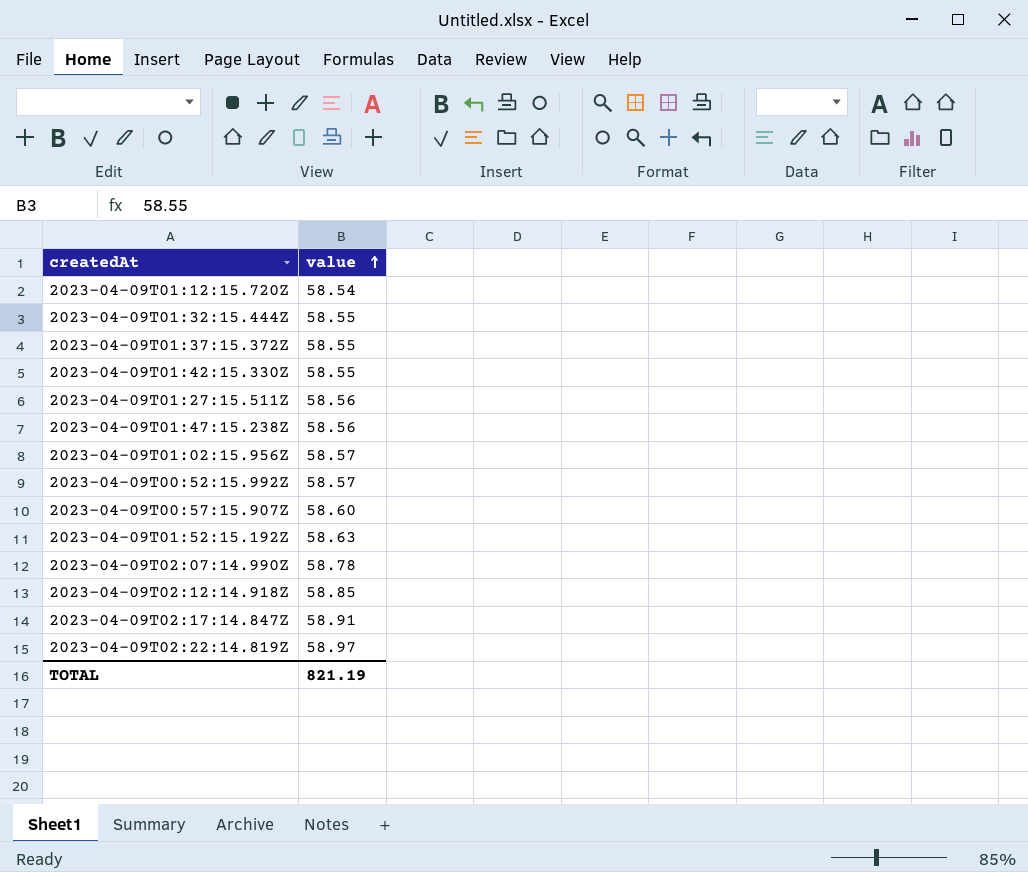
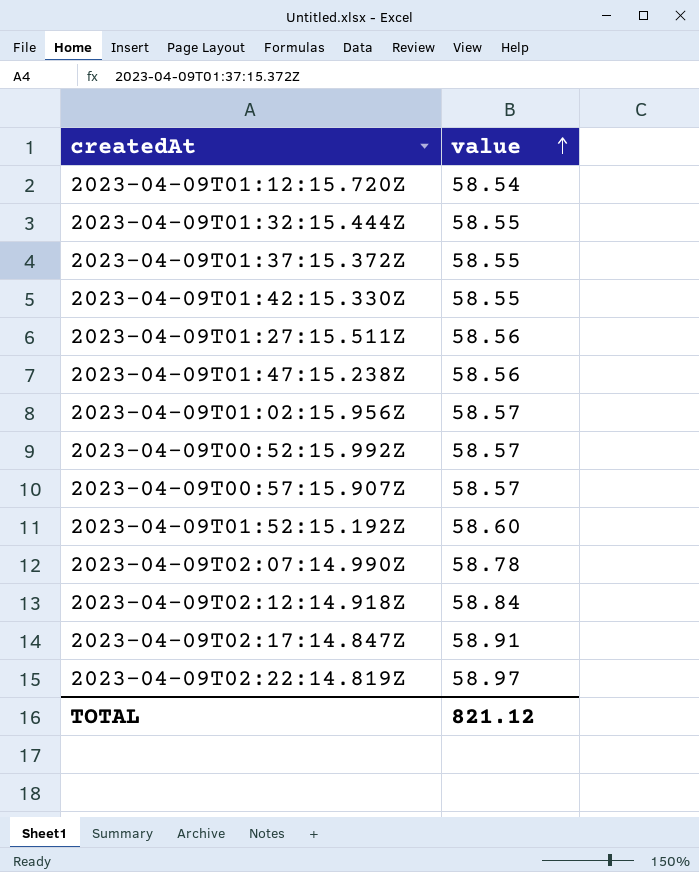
2023-04-09T00:57:15.907Z | value: 58.60 -> 58.57
2023-04-09T01:52:15.192Z | value: 58.63 -> 58.60
2023-04-09T02:12:14.918Z | value: 58.85 -> 58.84
TOTAL | value: 821.19 -> 821.12

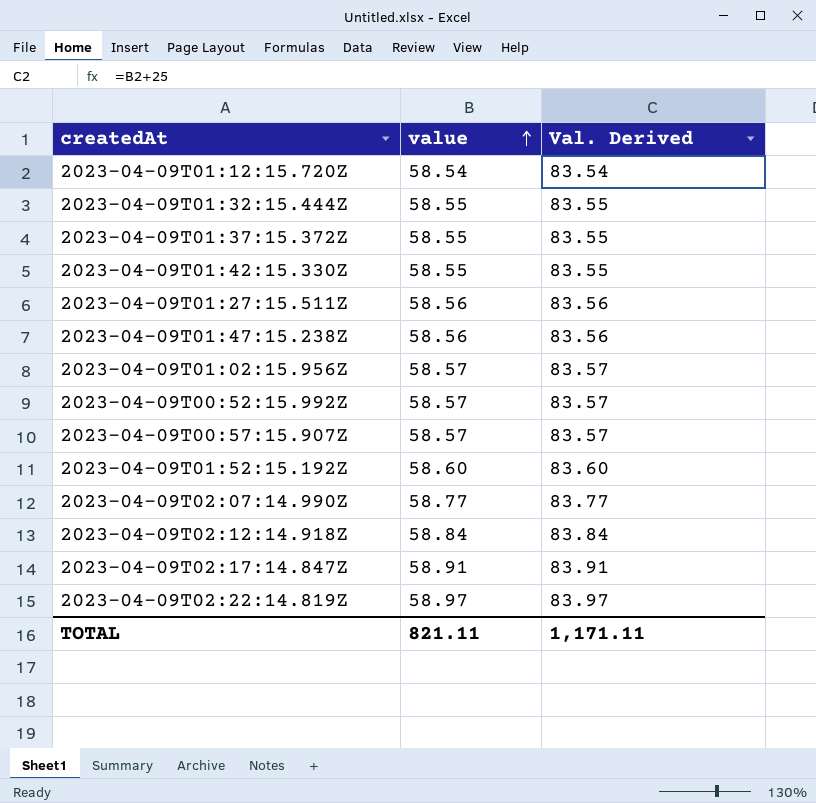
column Val. Derived | formula: none -> [value] + 25
2023-04-09T02:07:14.990Z | value: 58.78 -> 58.77
TOTAL | value: 821.12 -> 821.11

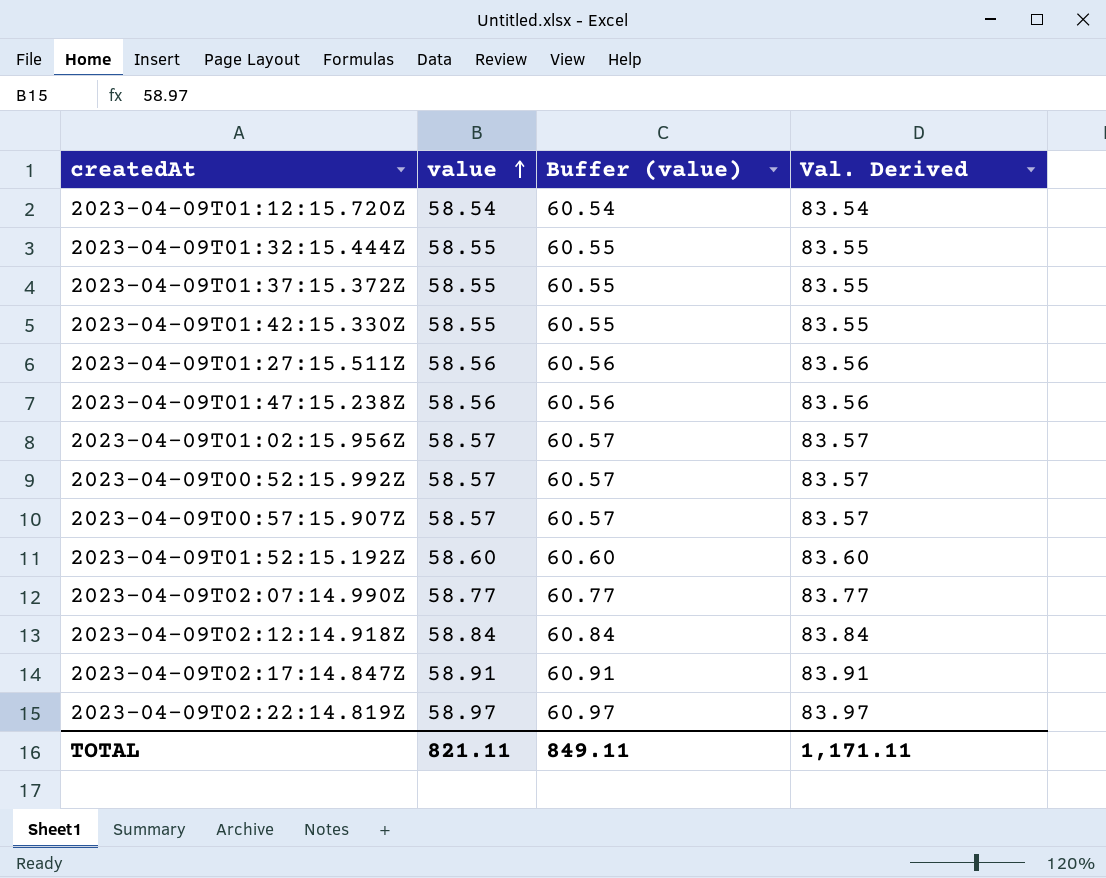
column Buffer (value) | formula: none -> [value] + 2

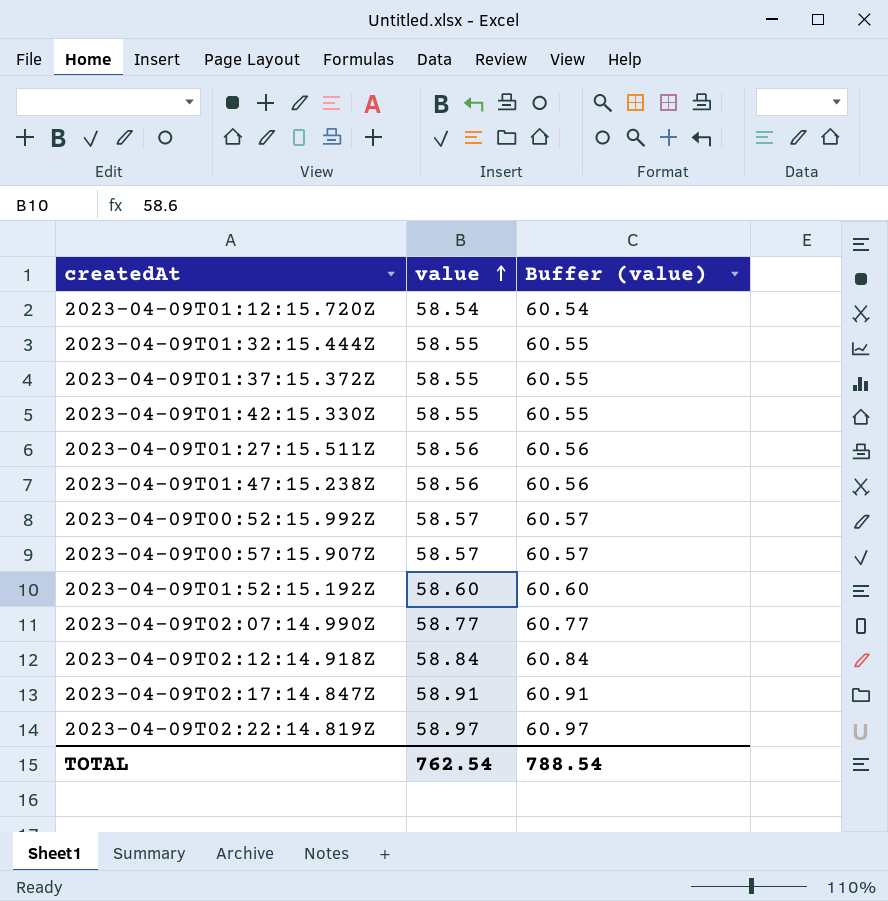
column Val. Derived | formula: [value] + 25 -> none
row 2023-04-09T01:02:15.956Z: 58.57 | 60.57 | 83.57 -> none
TOTAL | value: 821.11 -> 762.54
TOTAL | Buffer (value): 849.11 -> 788.54

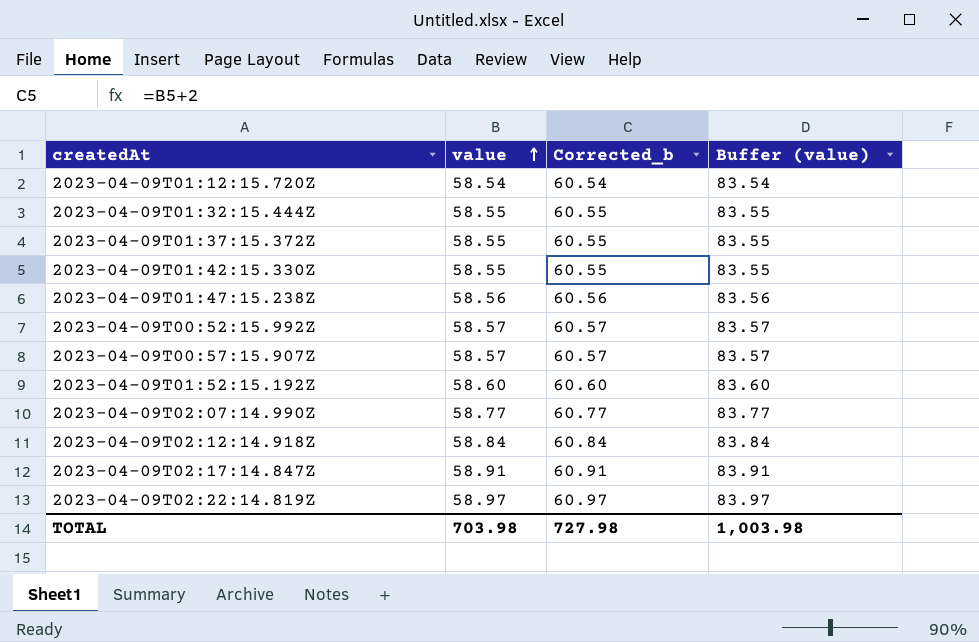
column Corrected_b | formula: none -> [value] + 2
column Buffer (value) | formula: [value] + 2 -> [value] + 25
row 2023-04-09T01:27:15.511Z: 58.56 | 60.56 -> none
TOTAL | value: 762.54 -> 703.98
TOTAL | Buffer (value): 788.54 -> 1,003.98

